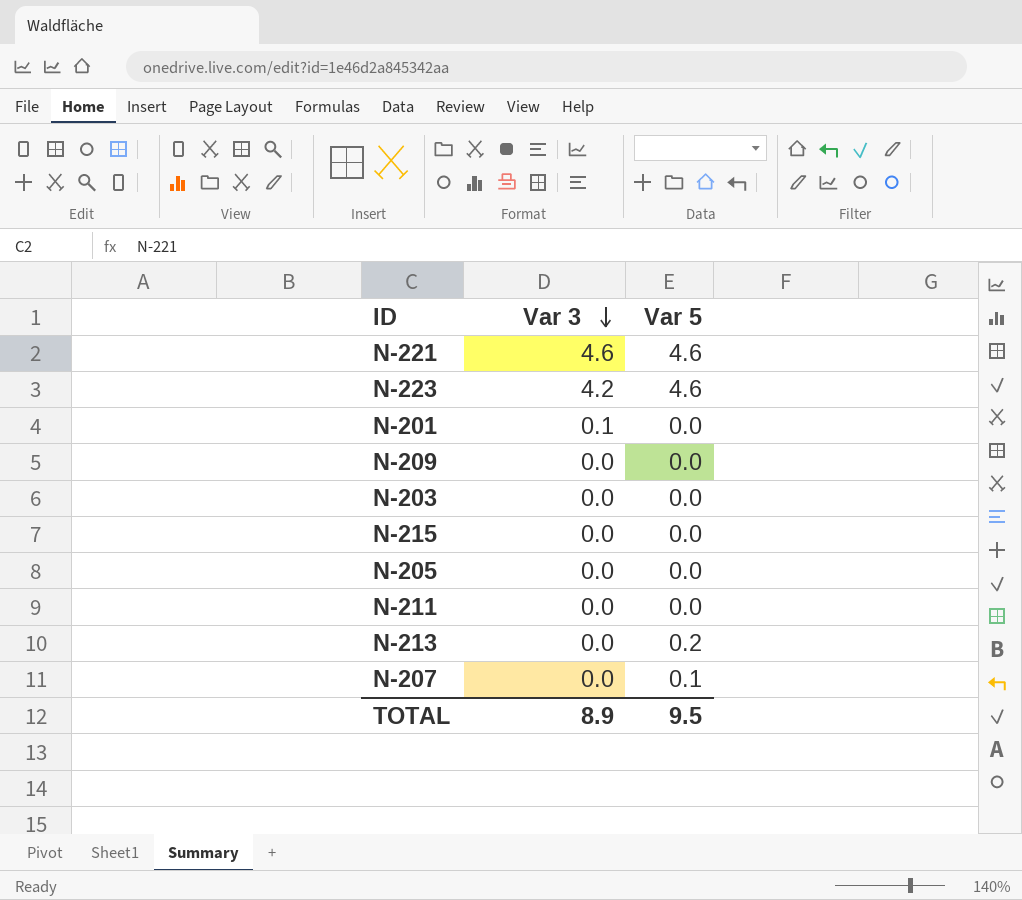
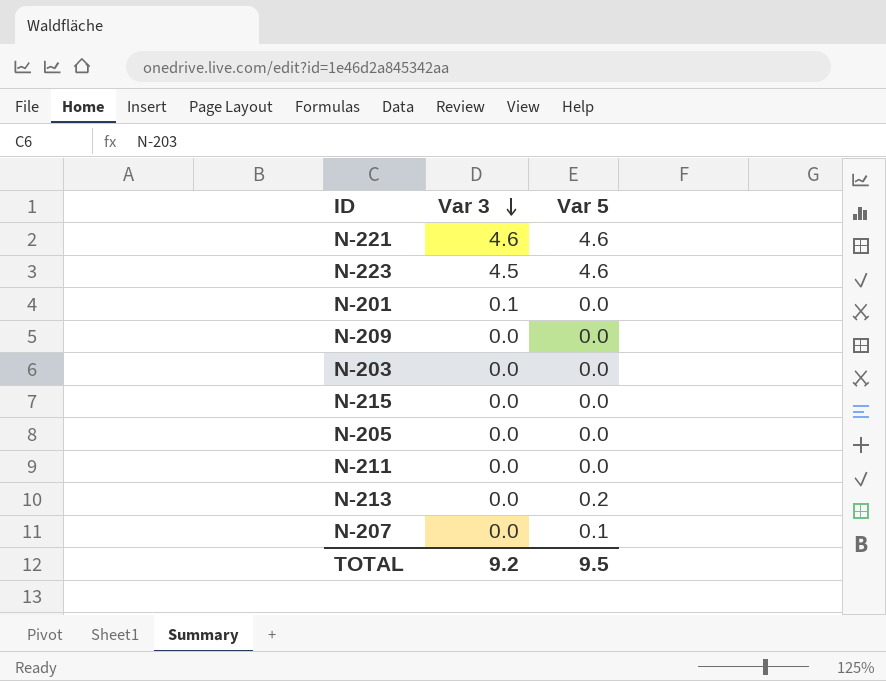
N-223 | Var 3: 4.2 -> 4.5
TOTAL | Var 3: 8.9 -> 9.2

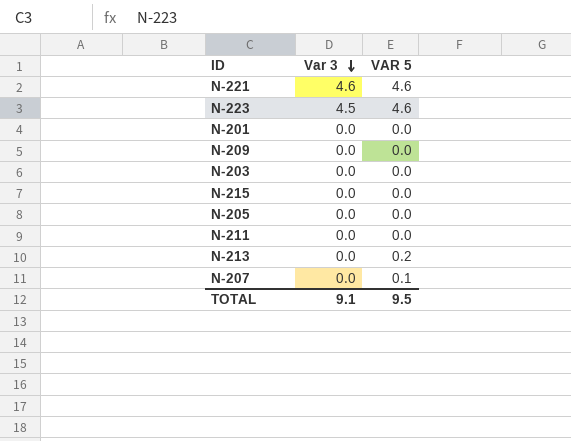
column name: Var 5 -> VAR 5
N-201 | Var 3: 0.1 -> 0.0
TOTAL | Var 3: 9.2 -> 9.1

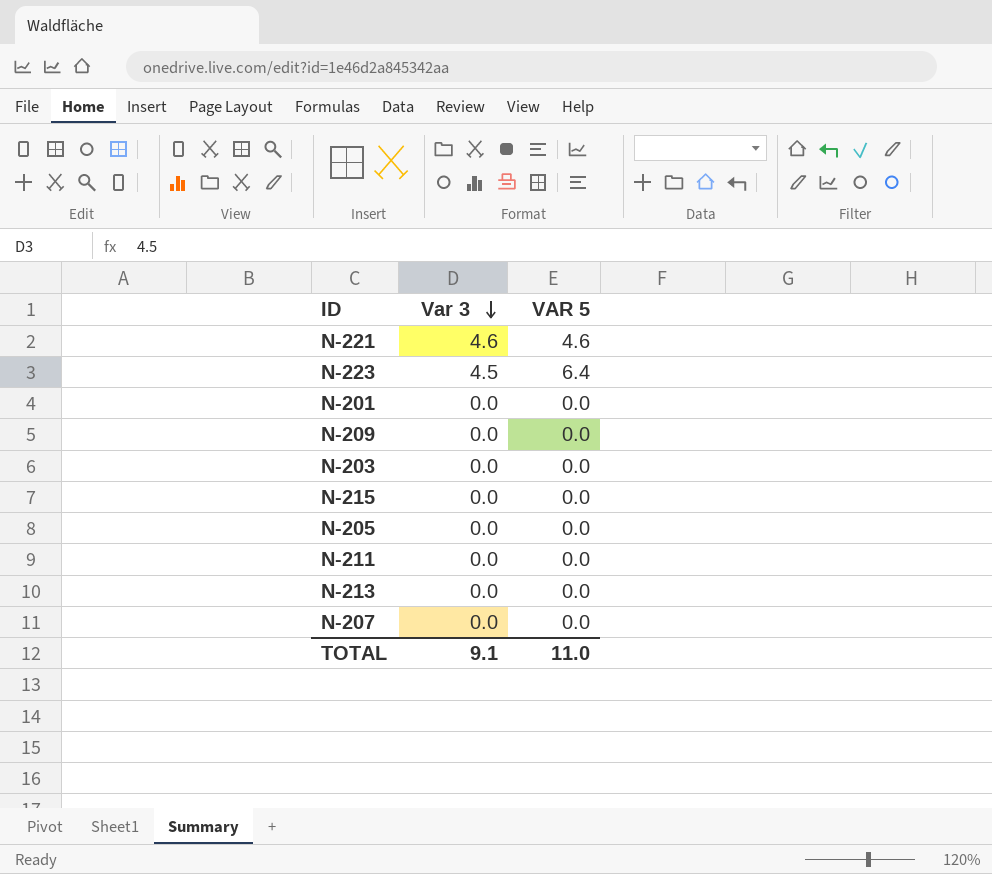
N-223 | VAR 5: 4.6 -> 6.4
N-213 | VAR 5: 0.2 -> 0.0
N-207 | VAR 5: 0.1 -> 0.0
TOTAL | VAR 5: 9.5 -> 11.0

